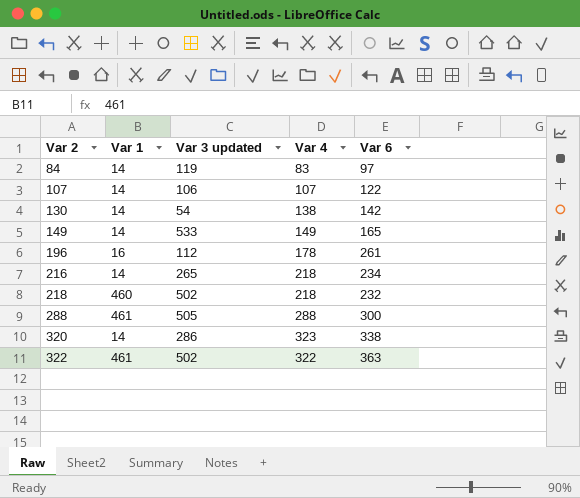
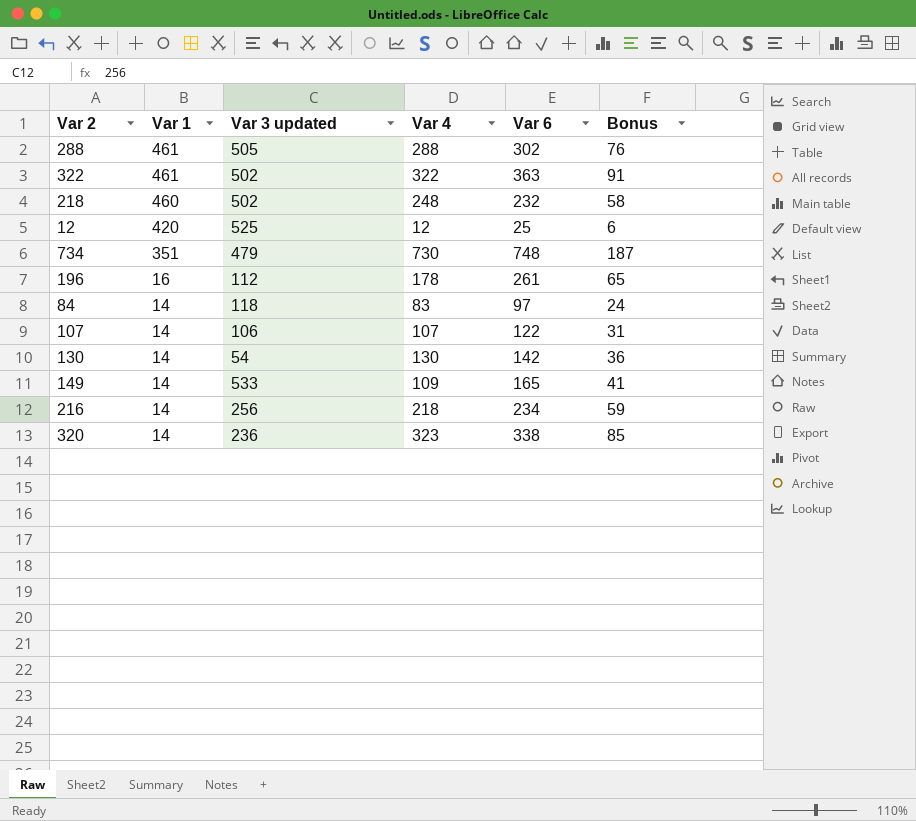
row order: Var 2 ascending -> Var 1 descending
column Bonus | formula: none -> [Var 6] * 0.25
288 | Var 6: 300 -> 302
218 | Var 4: 218 -> 248
row 12: none -> 420 | 525 | 12 | 25 | 6
row 734: none -> 351 | 479 | 730 | 748 | 187
84 | Var 3 updated: 119 -> 118
130 | Var 4: 138 -> 130
149 | Var 4: 149 -> 109
216 | Var 3 updated: 265 -> 256
320 | Var 3 updated: 286 -> 236

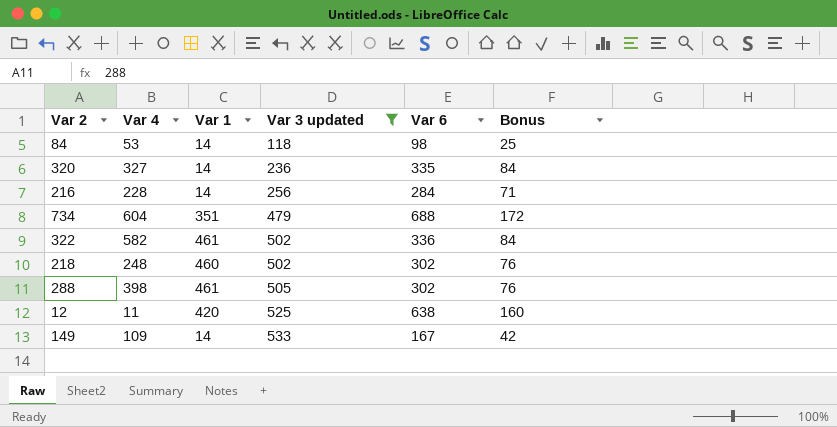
filter: none -> Var 3 updated >= 118
row order: Var 1 descending -> Var 3 updated ascending
column Var 4 | position: 4 -> 2
84 | Var 4: 83 -> 53
84 | Var 6: 97 -> 98
84 | Bonus: 24 -> 25
320 | Var 4: 323 -> 327
320 | Var 6: 338 -> 335
320 | Bonus: 85 -> 84
216 | Var 4: 218 -> 228
216 | Var 6: 234 -> 284
216 | Bonus: 59 -> 71
734 | Var 4: 730 -> 604
734 | Var 6: 748 -> 688
734 | Bonus: 187 -> 172
322 | Var 4: 322 -> 582
322 | Var 6: 363 -> 336
322 | Bonus: 91 -> 84
218 | Var 6: 232 -> 302
218 | Bonus: 58 -> 76
288 | Var 4: 288 -> 398
12 | Var 4: 12 -> 11
12 | Var 6: 25 -> 638
12 | Bonus: 6 -> 160
149 | Var 6: 165 -> 167
149 | Bonus: 41 -> 42

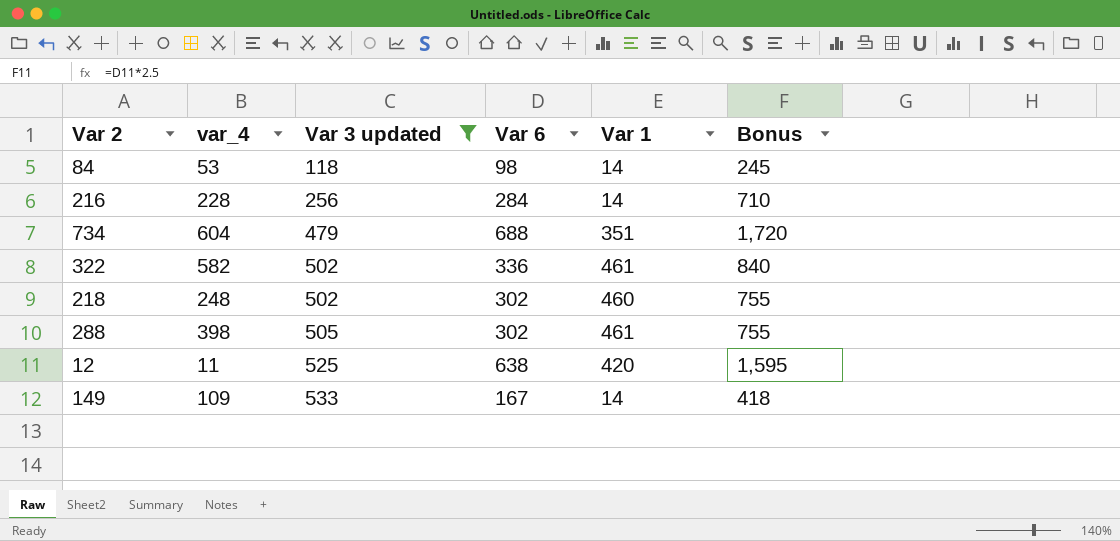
column name: Var 4 -> var_4
column Var 1 | position: 3 -> 5
column Bonus | formula: [Var 6] * 0.25 -> [Var 6] * 2.5
row 320: 327 | 14 | 236 | 335 | 84 -> none

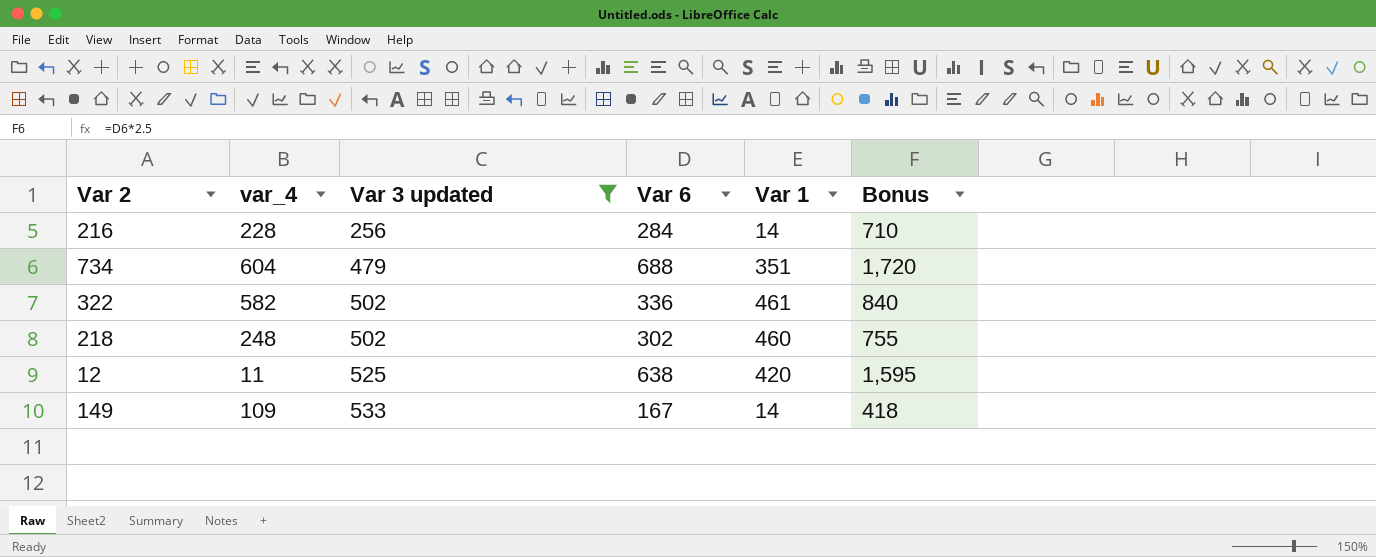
row 84: 53 | 118 | 98 | 14 | 245 -> none
row 288: 398 | 505 | 302 | 461 | 755 -> none

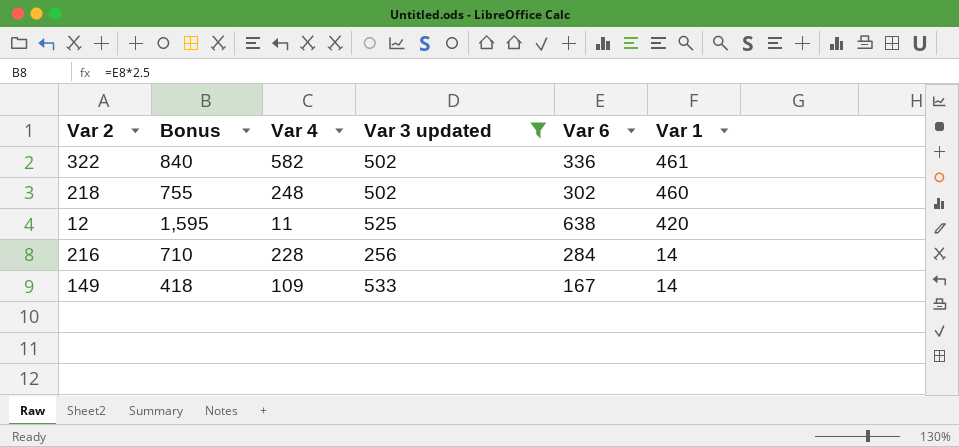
row order: Var 3 updated ascending -> Var 1 descending
column Bonus | position: 6 -> 2
column name: var_4 -> Var 4
row 734: 604 | 479 | 688 | 351 | 1,720 -> none

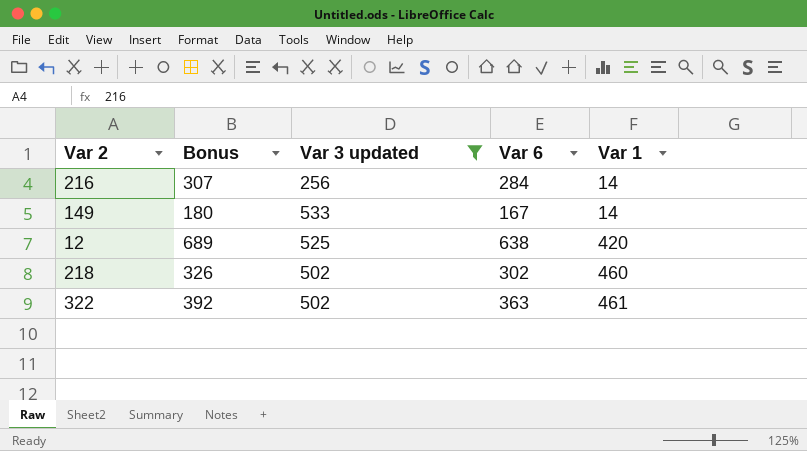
row order: Var 1 descending -> Var 1 ascending
column Var 4 | position: 3 -> none
column Bonus | formula: [Var 6] * 2.5 -> [Var 6] * 1.08
322 | Var 6: 336 -> 363

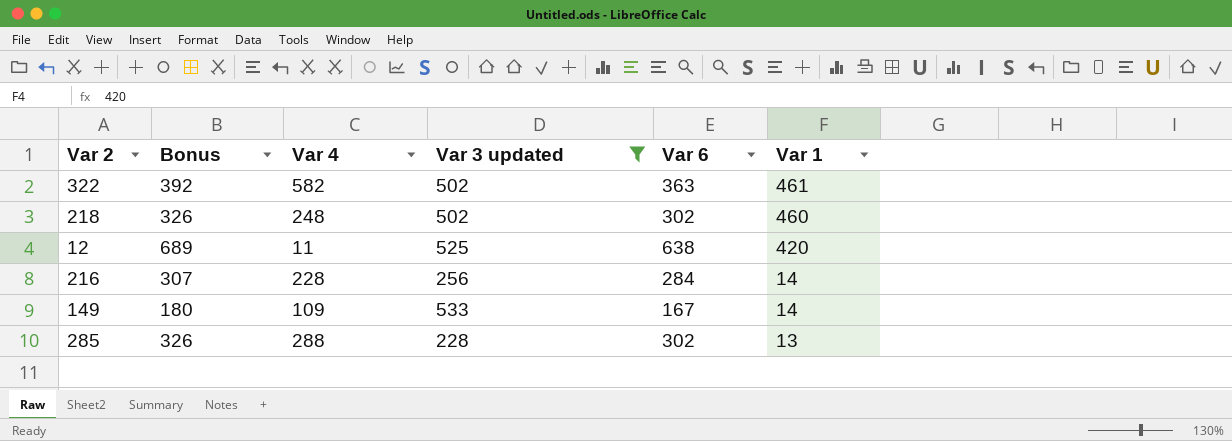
row order: Var 1 ascending -> Var 1 descending
column Var 4 | position: none -> 3
row 285: none -> 326 | 288 | 228 | 302 | 13

